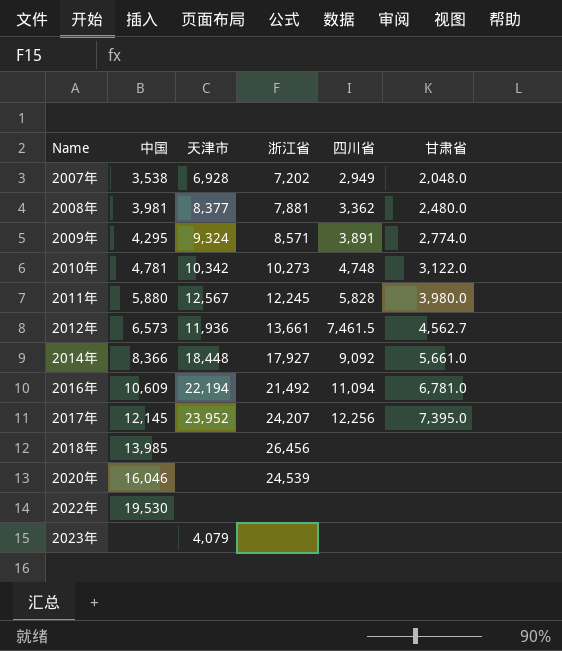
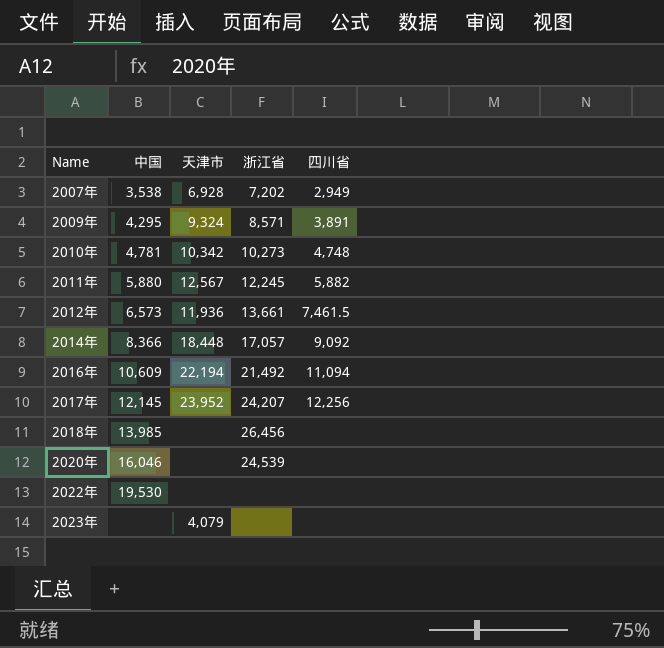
column 甘肃省 | position: 6 -> none
row 2008年: 3,981 | 8,377 | 7,881 | 3,362 | 2,480.0 -> none
2011年 | 四川省: 5,828 -> 5,882
2014年 | 浙江省: 17,927 -> 17,057

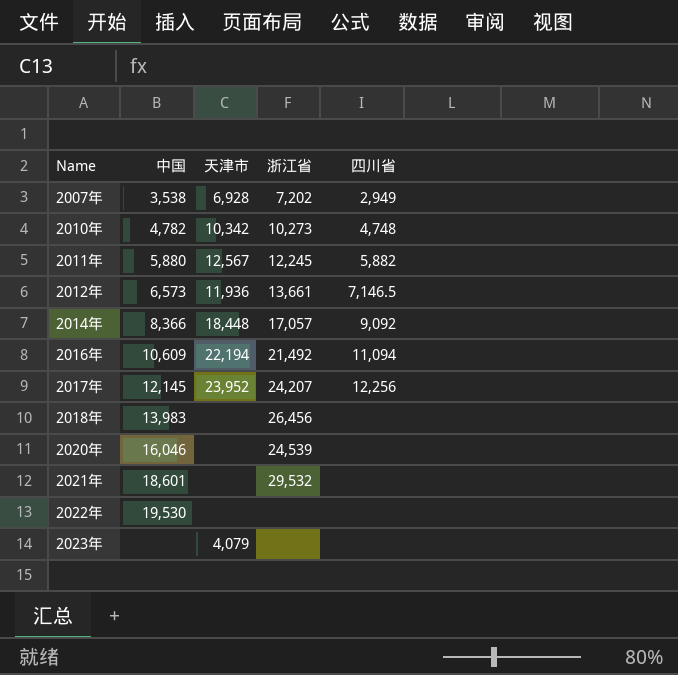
row 2009年: 4,295 | 9,324 | 8,571 | 3,891 -> none
2010年 | 中国: 4,781 -> 4,782
2012年 | 四川省: 7,461.5 -> 7,146.5
2018年 | 中国: 13,985 -> 13,983
row 2021年: none -> 18,601 | none | 29,532 | none

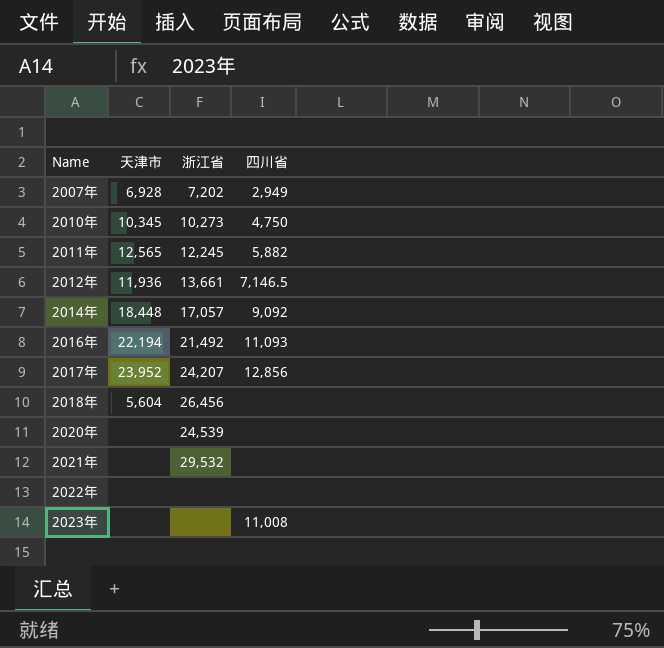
column 中国 | position: 2 -> none
2010年 | 天津市: 10,342 -> 10,345
2010年 | 四川省: 4,748 -> 4,750
2011年 | 天津市: 12,567 -> 12,565
2016年 | 四川省: 11,094 -> 11,093
2017年 | 四川省: 12,256 -> 12,856
2018年 | 天津市: none -> 5,604
2023年 | 天津市: 4,079 -> none
2023年 | 四川省: none -> 11,008

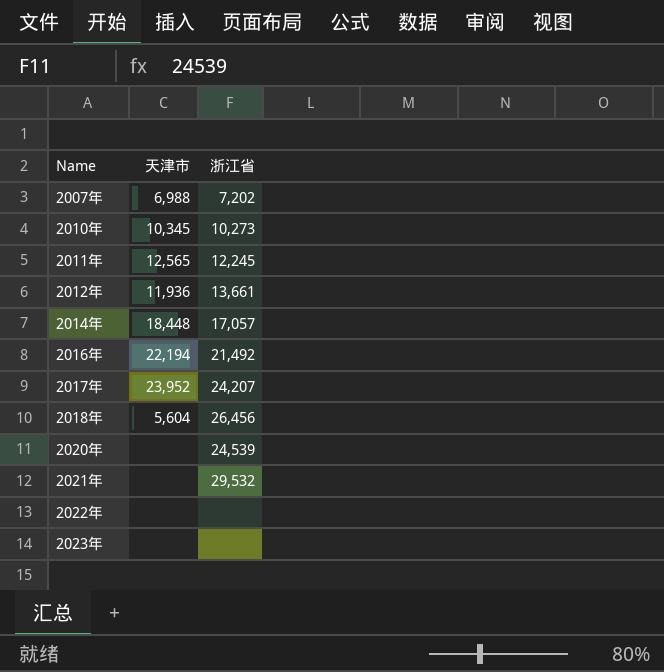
column 四川省 | position: 4 -> none
2007年 | 天津市: 6,928 -> 6,988

